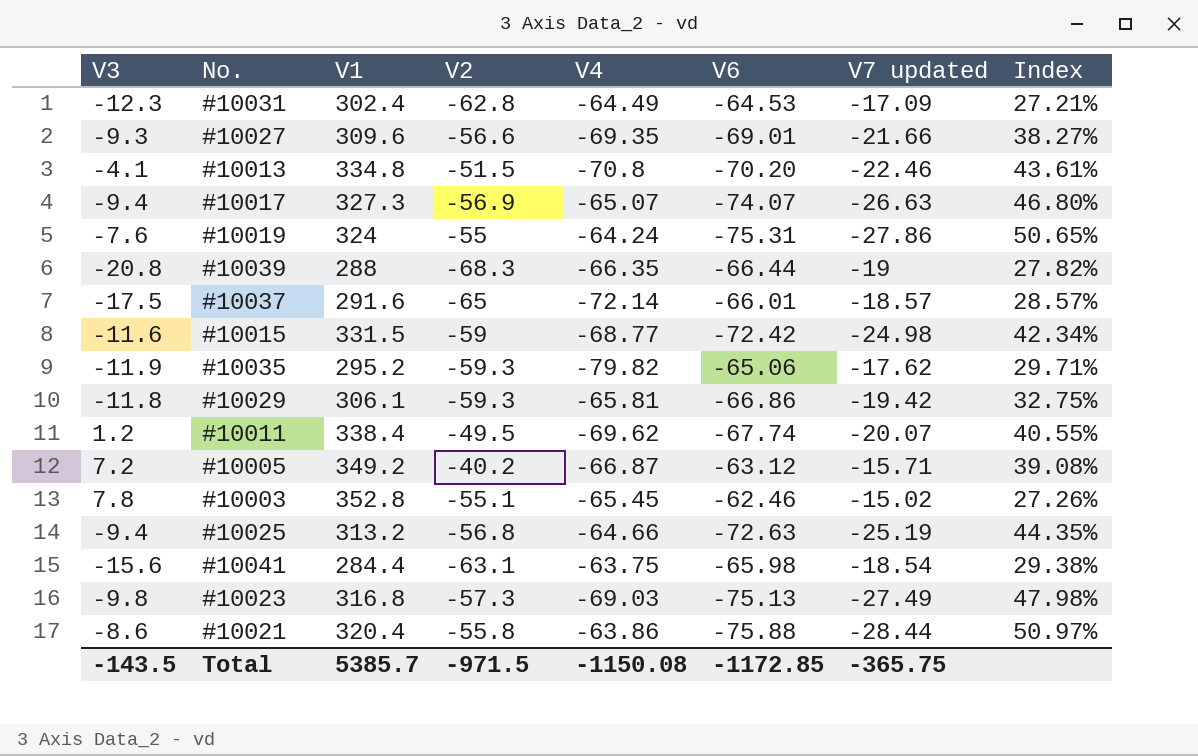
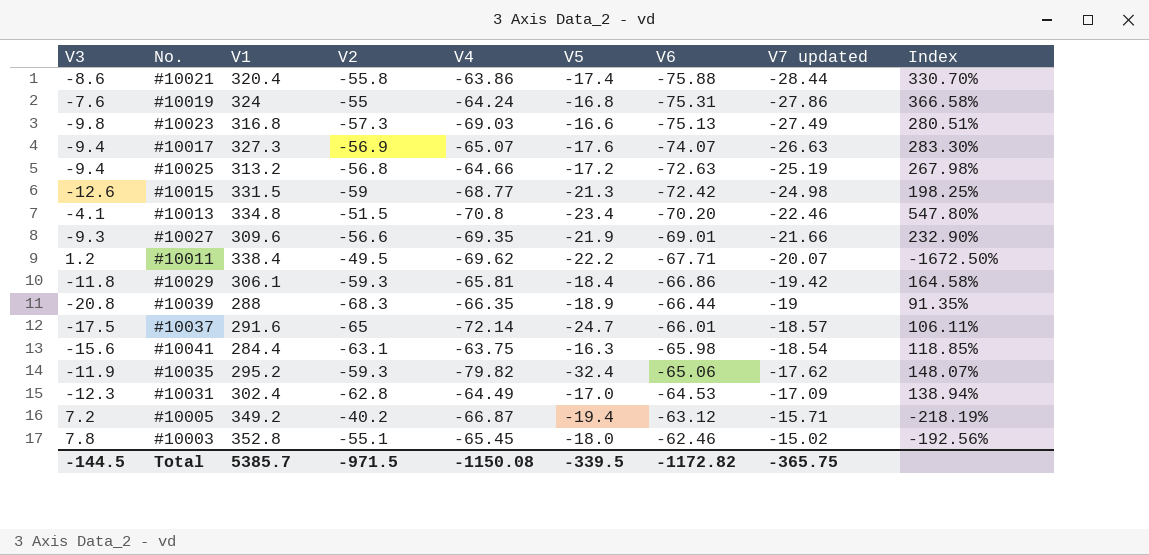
row order: none -> V6 ascending
column V5 | position: none -> 6
column Index | formula: [V7 updated] / [V2] -> [V7 updated] / [V3]
#10015 | V3: -11.6 -> -12.6
#10011 | V6: -67.74 -> -67.71
Total | V3: -143.5 -> -144.5
Total | V6: -1172.85 -> -1172.82

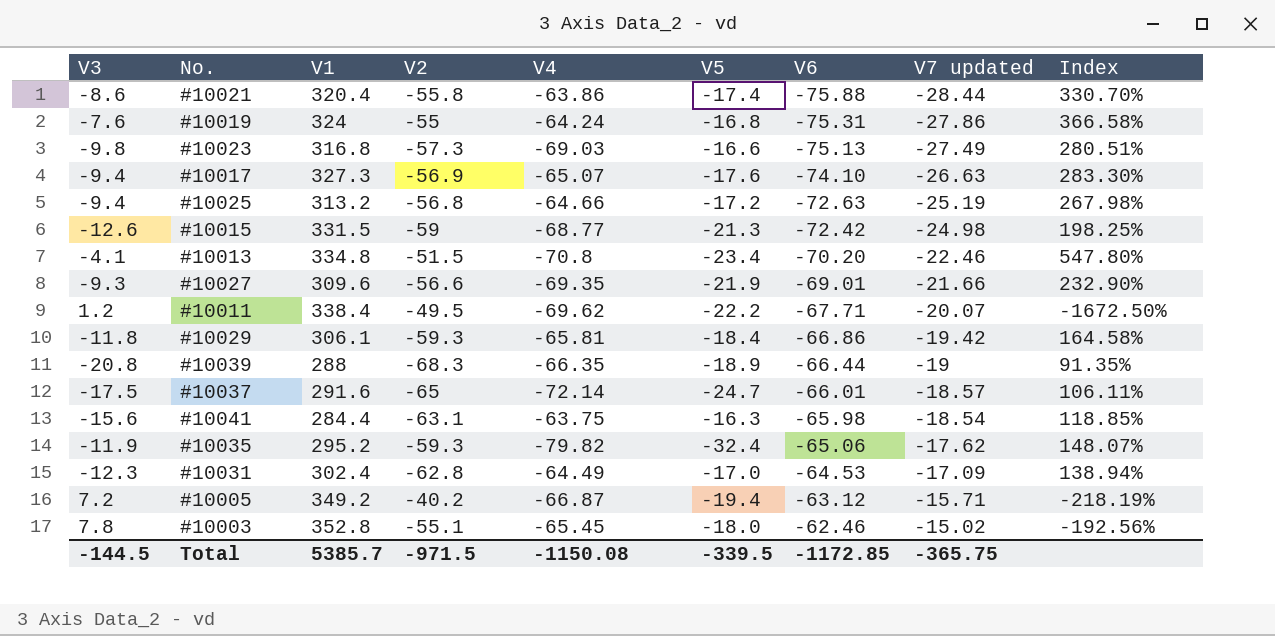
#10017 | V6: -74.07 -> -74.10
Total | V6: -1172.82 -> -1172.85

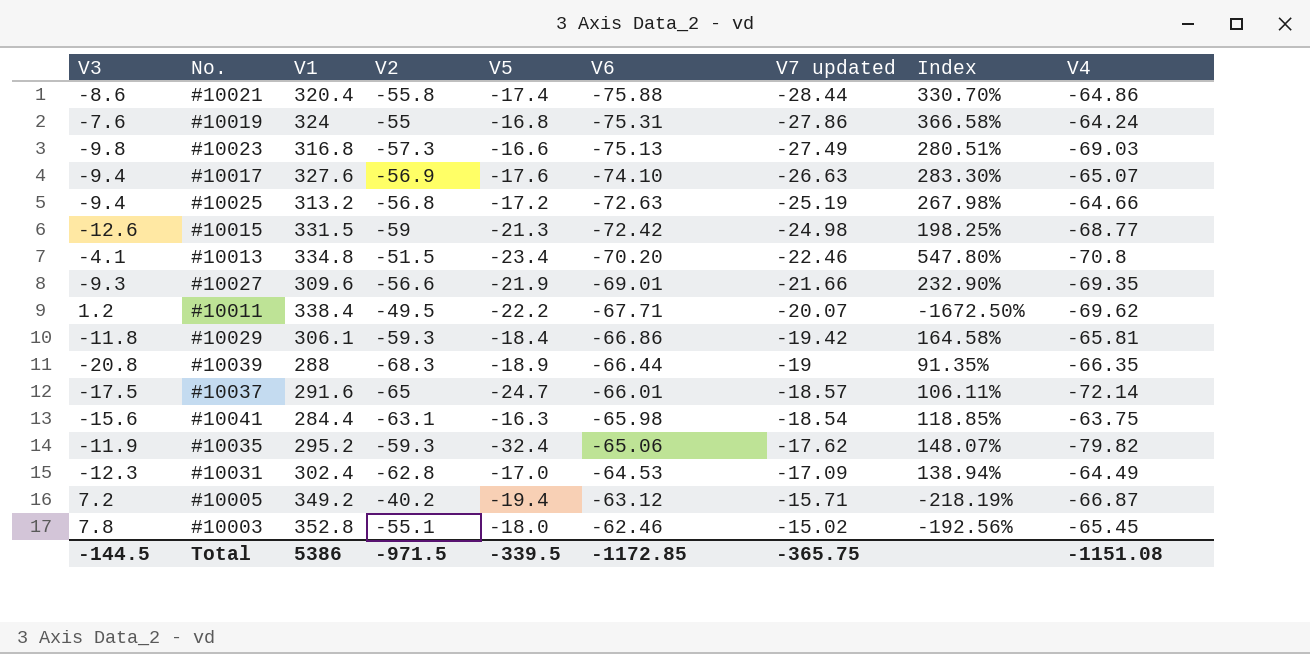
column V4 | position: 5 -> 9
#10021 | V4: -63.86 -> -64.86
#10017 | V1: 327.3 -> 327.6
Total | V1: 5385.7 -> 5386
Total | V4: -1150.08 -> -1151.08

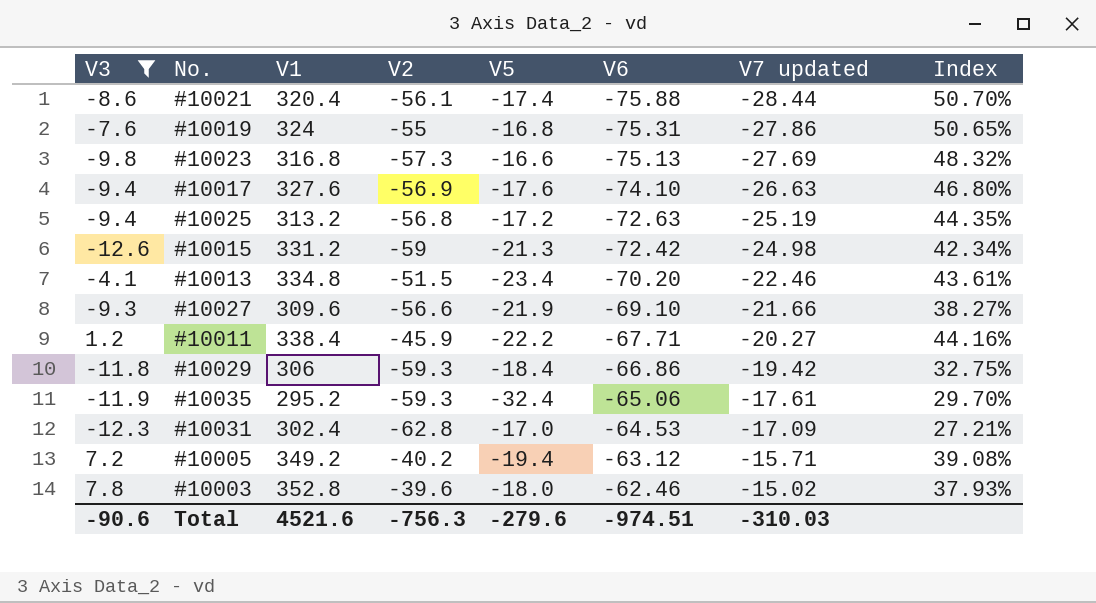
filter: none -> V3 >= -12.6
column V4 | position: 9 -> none
column Index | formula: [V7 updated] / [V3] -> [V7 updated] / [V2]
#10021 | V2: -55.8 -> -56.1
#10023 | V7 updated: -27.49 -> -27.69
#10015 | V1: 331.5 -> 331.2
#10027 | V6: -69.01 -> -69.10
#10011 | V2: -49.5 -> -45.9
#10011 | V7 updated: -20.07 -> -20.27
#10029 | V1: 306.1 -> 306
#10035 | V7 updated: -17.62 -> -17.61
#10003 | V2: -55.1 -> -39.6
Total | V3: -144.5 -> -90.6
Total | V1: 5386 -> 4521.6
Total | V2: -971.5 -> -756.3
Total | V5: -339.5 -> -279.6
Total | V6: -1172.85 -> -974.51
Total | V7 updated: -365.75 -> -310.03

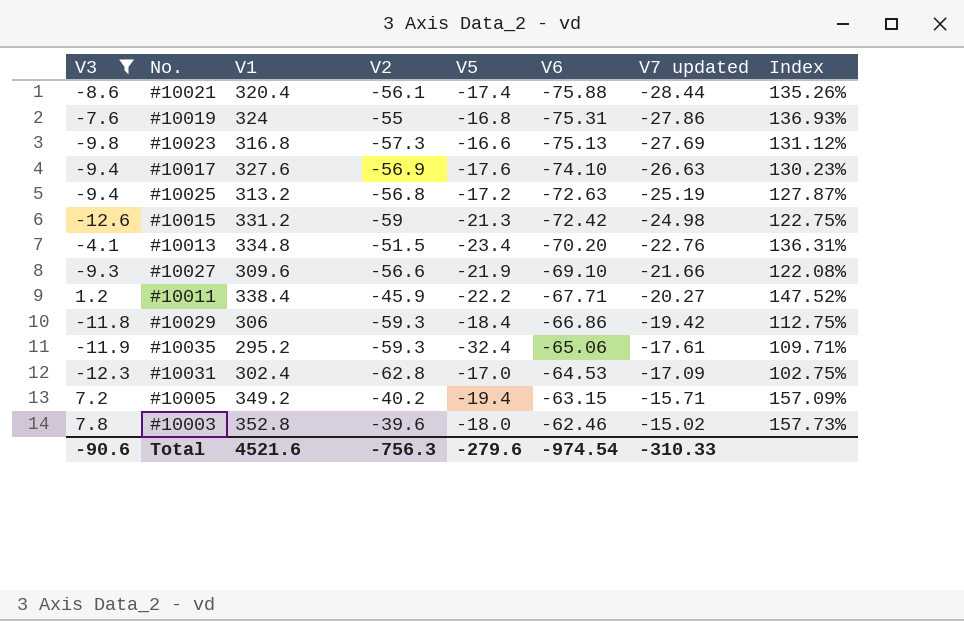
column Index | formula: [V7 updated] / [V2] -> [V6] / [V2]
#10013 | V7 updated: -22.46 -> -22.76
#10005 | V6: -63.12 -> -63.15
Total | V6: -974.51 -> -974.54
Total | V7 updated: -310.03 -> -310.33

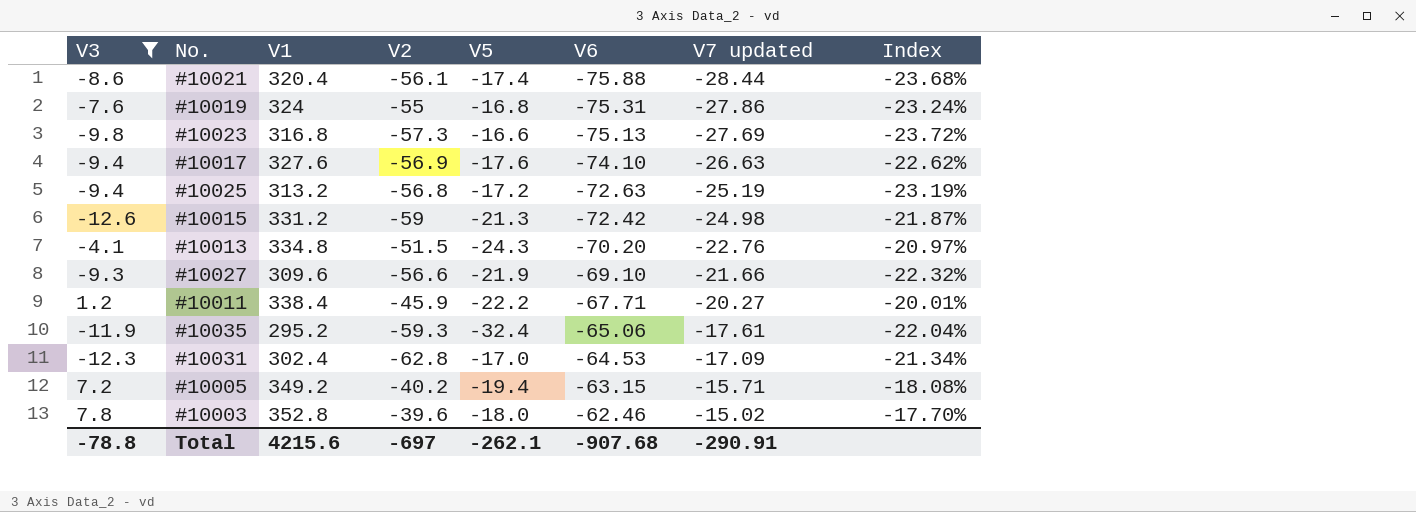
column Index | formula: [V6] / [V2] -> [V6] / [V1]
row #10029: -11.8 | 306 | -59.3 | -18.4 | -66.86 | -19.42 | 112.75% -> none
#10013 | V5: -23.4 -> -24.3
Total | V3: -90.6 -> -78.8
Total | V1: 4521.6 -> 4215.6
Total | V2: -756.3 -> -697
Total | V5: -279.6 -> -262.1
Total | V6: -974.54 -> -907.68
Total | V7 updated: -310.33 -> -290.91

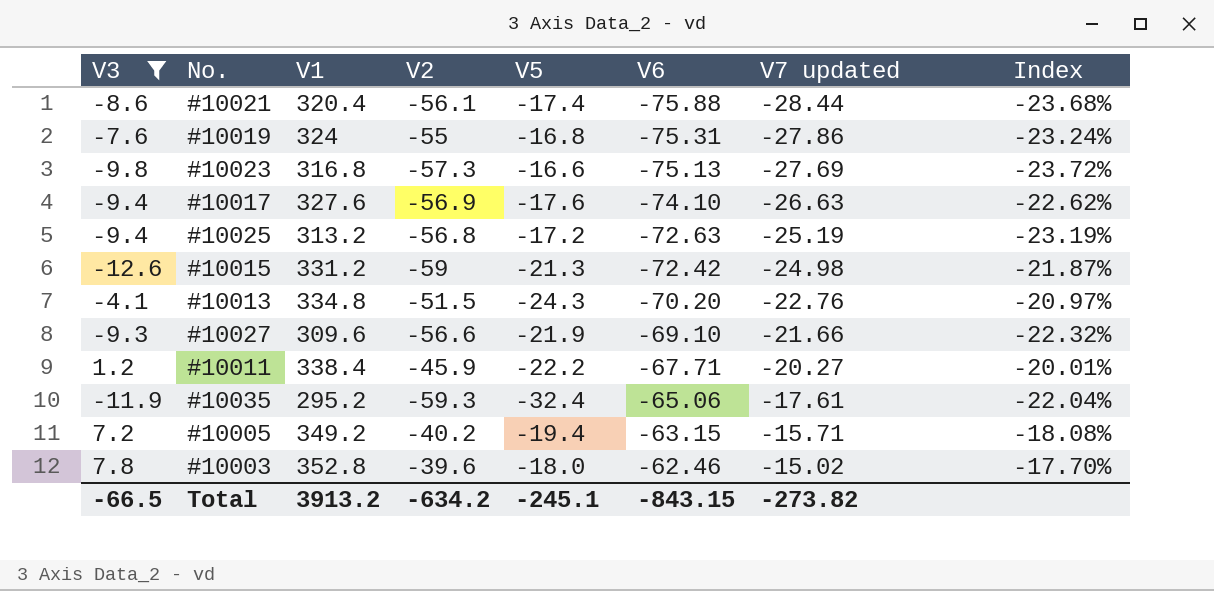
row #10031: -12.3 | 302.4 | -62.8 | -17.0 | -64.53 | -17.09 | -21.34% -> none
Total | V3: -78.8 -> -66.5
Total | V1: 4215.6 -> 3913.2
Total | V2: -697 -> -634.2
Total | V5: -262.1 -> -245.1
Total | V6: -907.68 -> -843.15
Total | V7 updated: -290.91 -> -273.82

